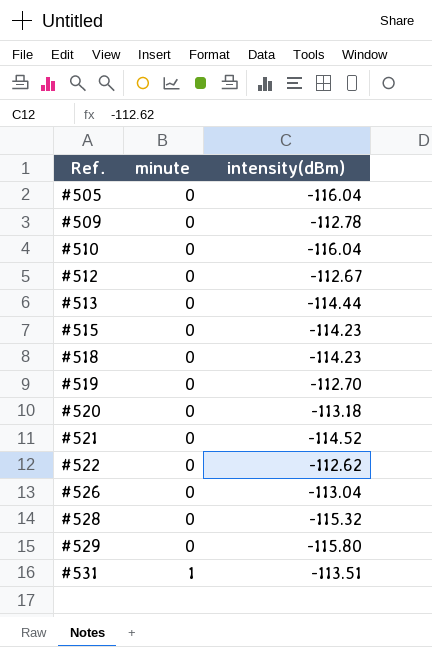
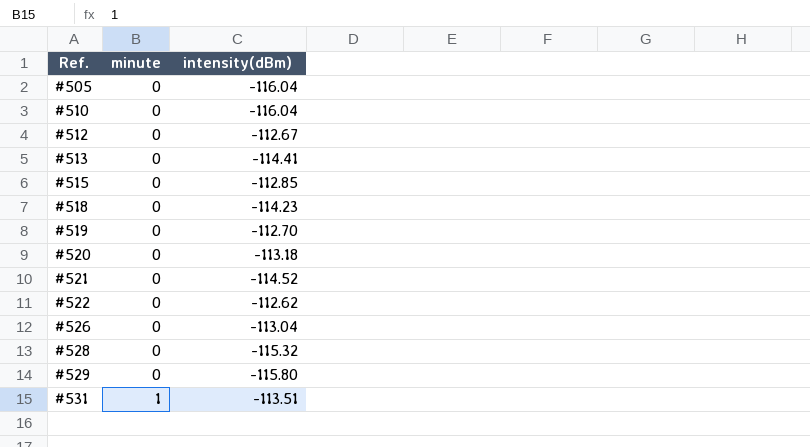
row #509: 0 | -112.78 -> none
#513 | intensity(dBm): -114.44 -> -114.41
#515 | intensity(dBm): -114.23 -> -112.85

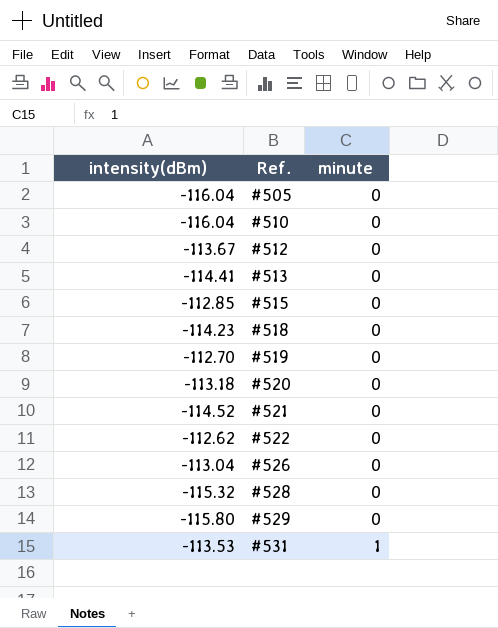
column intensity(dBm) | position: 3 -> 1
#512 | intensity(dBm): -112.67 -> -113.67
#531 | intensity(dBm): -113.51 -> -113.53

